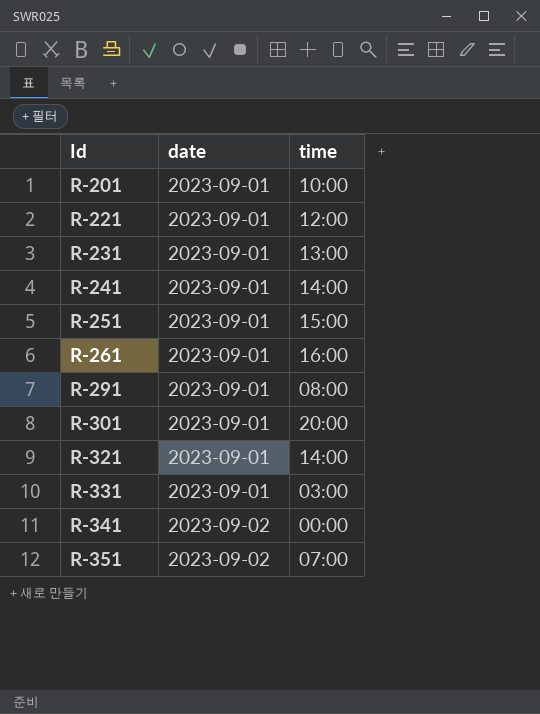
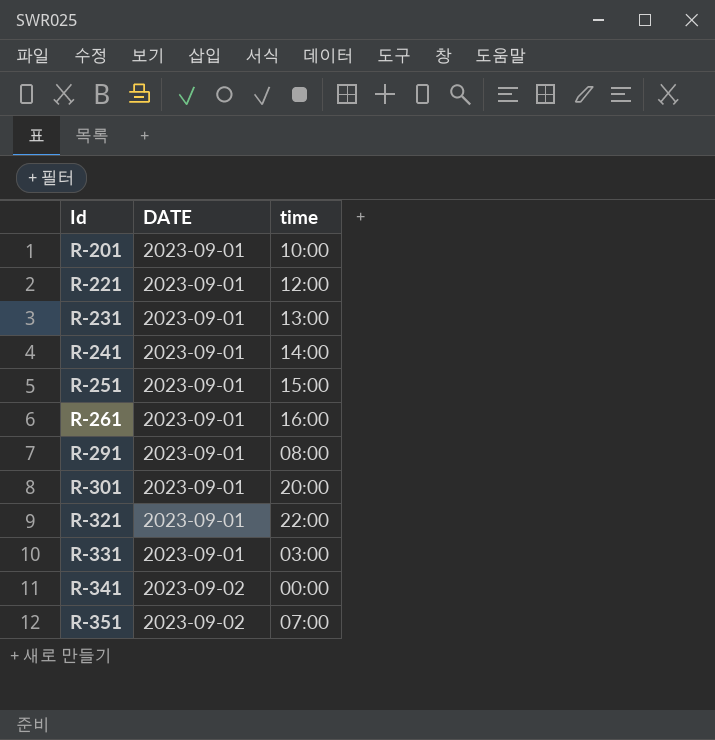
column name: date -> DATE
R-321 | time: 14:00 -> 22:00

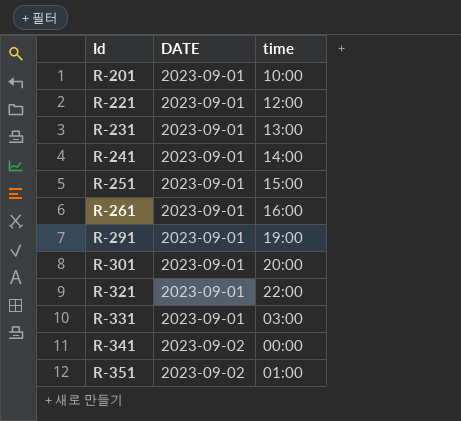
R-291 | time: 08:00 -> 19:00
R-351 | time: 07:00 -> 01:00

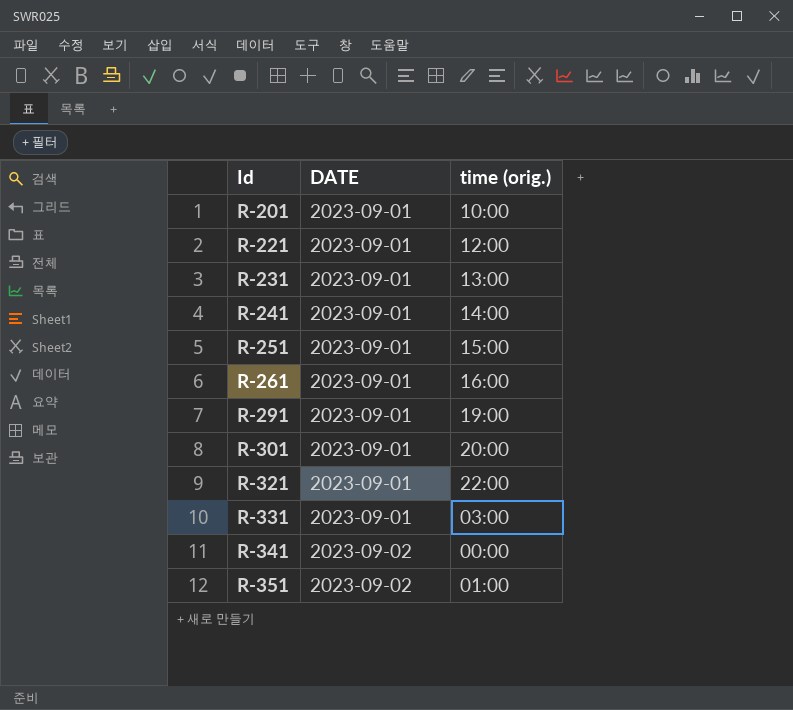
column name: time -> time (orig.)

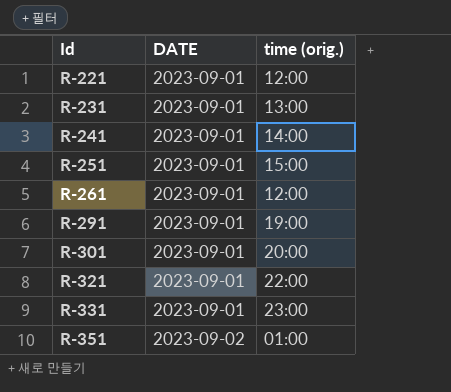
row R-201: 2023-09-01 | 10:00 -> none
row R-341: 2023-09-02 | 00:00 -> none
R-261 | time (orig.): 16:00 -> 12:00
R-331 | time (orig.): 03:00 -> 23:00

